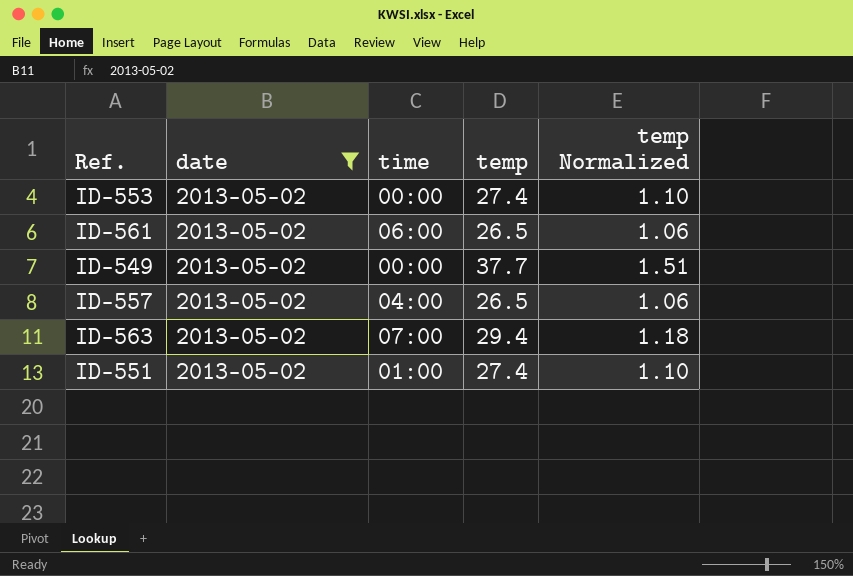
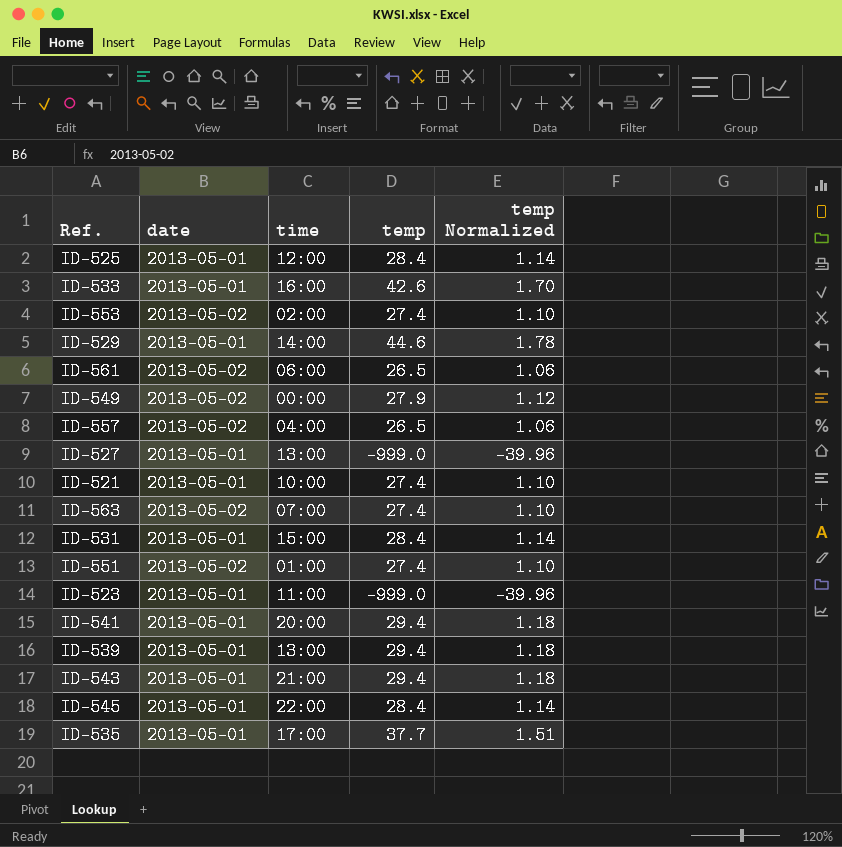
filter: date = 2013-05-02 -> none
ID-553 | time: 00:00 -> 02:00
ID-549 | temp: 37.7 -> 27.9
ID-549 | temp Normalized: 1.51 -> 1.12
ID-563 | temp: 29.4 -> 27.4
ID-563 | temp Normalized: 1.18 -> 1.10

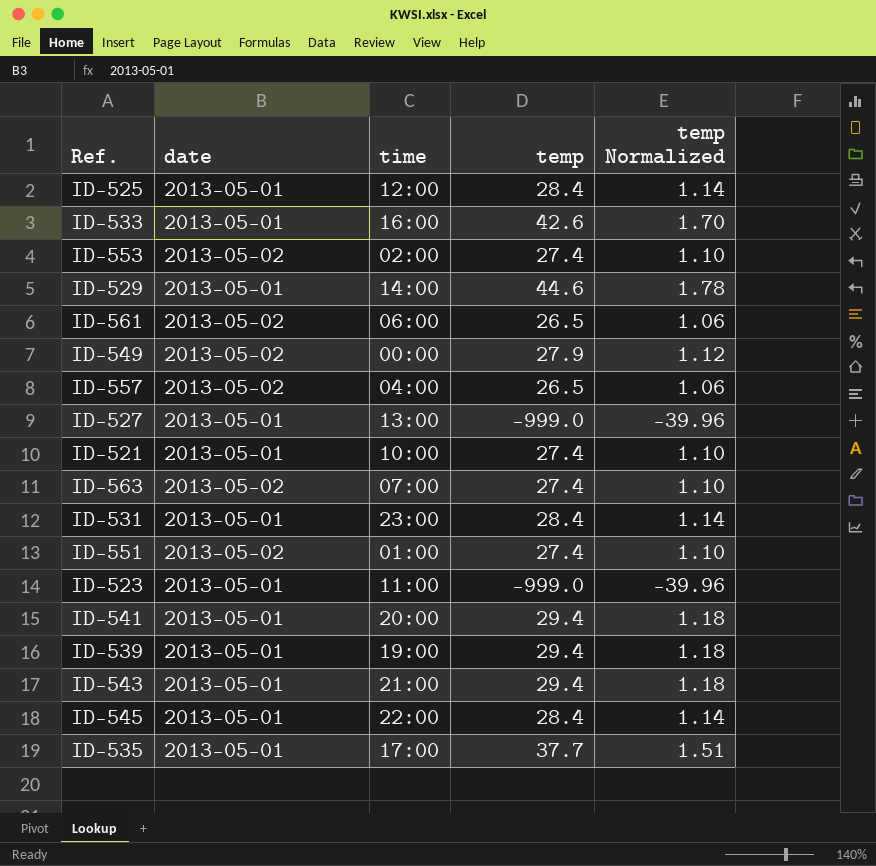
ID-531 | time: 15:00 -> 23:00
ID-539 | time: 13:00 -> 19:00

